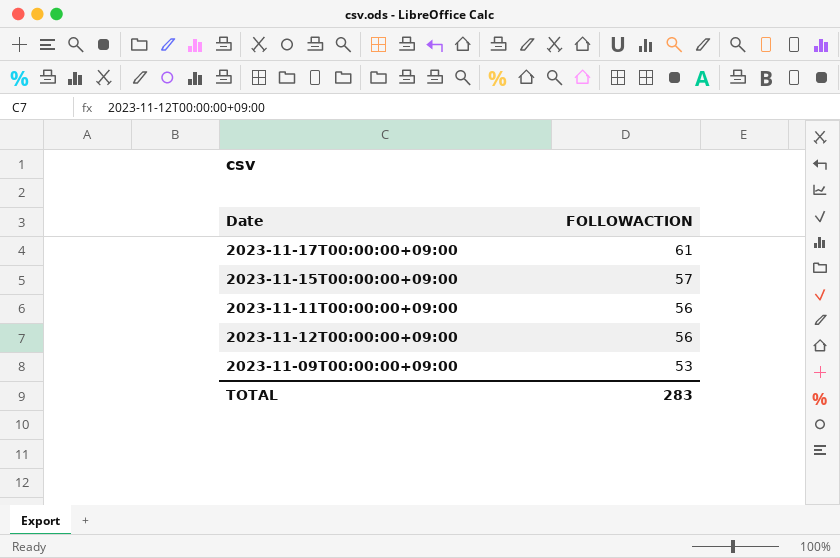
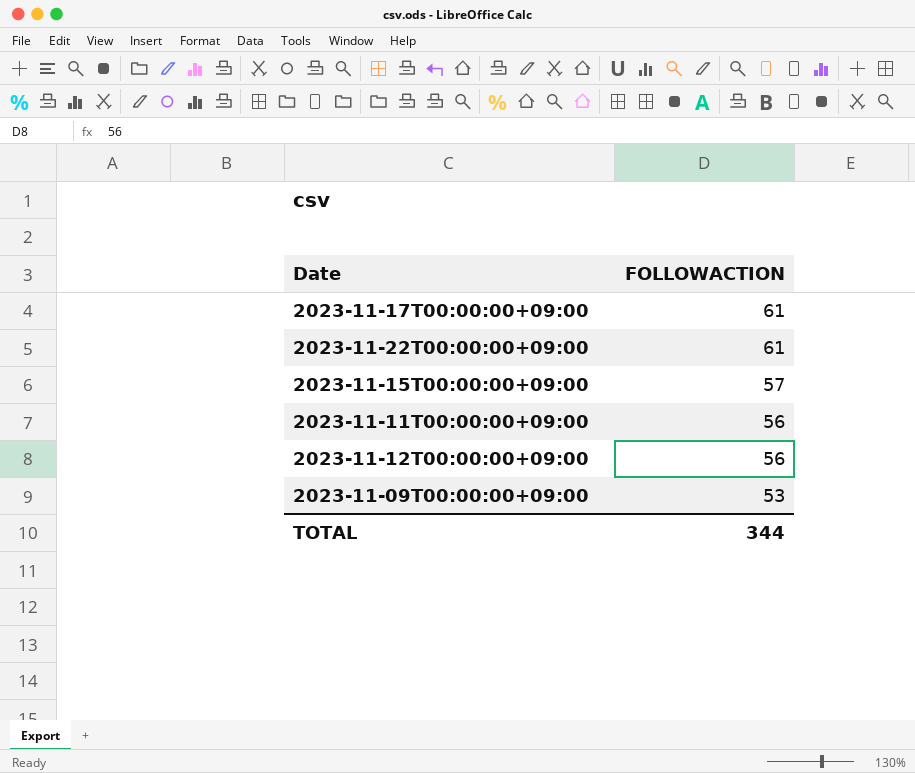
row 2023-11-22T00:00:00+09:00: none -> 61
TOTAL | FOLLOWACTION: 283 -> 344

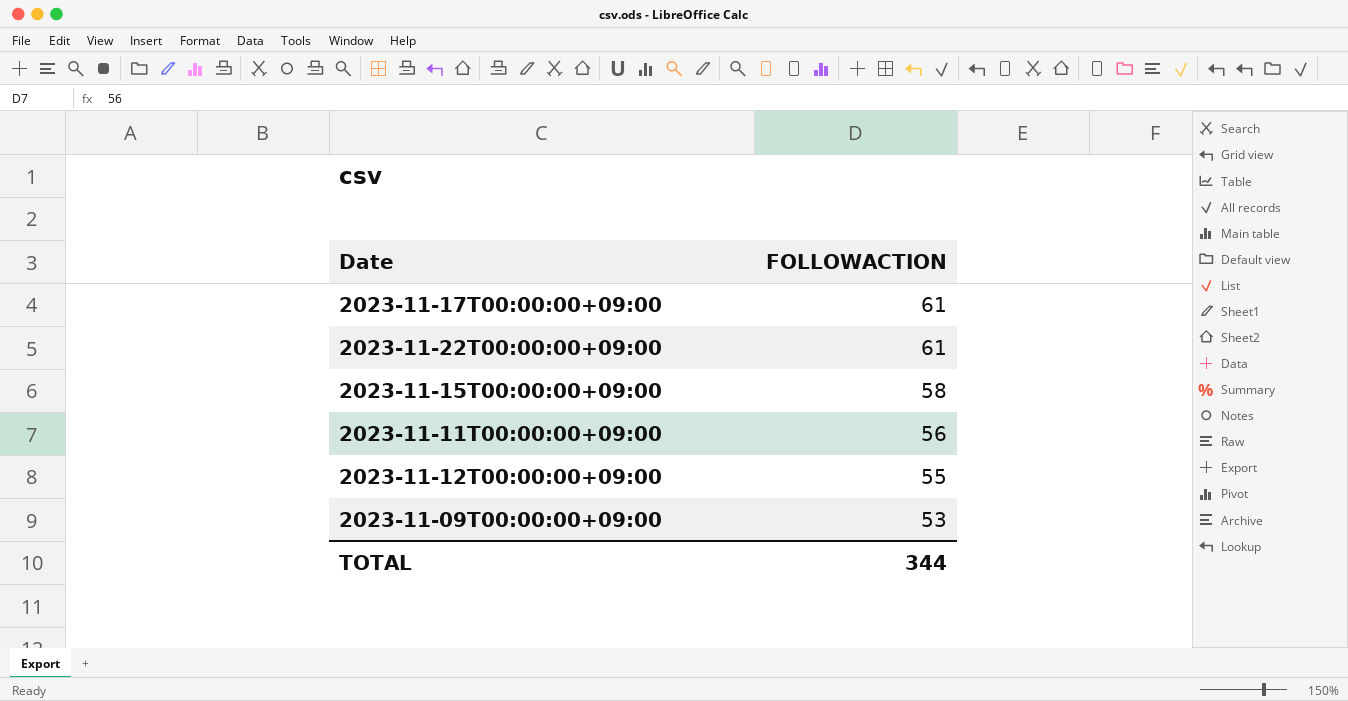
2023-11-15T00:00:00+09:00 | FOLLOWACTION: 57 -> 58
2023-11-12T00:00:00+09:00 | FOLLOWACTION: 56 -> 55

